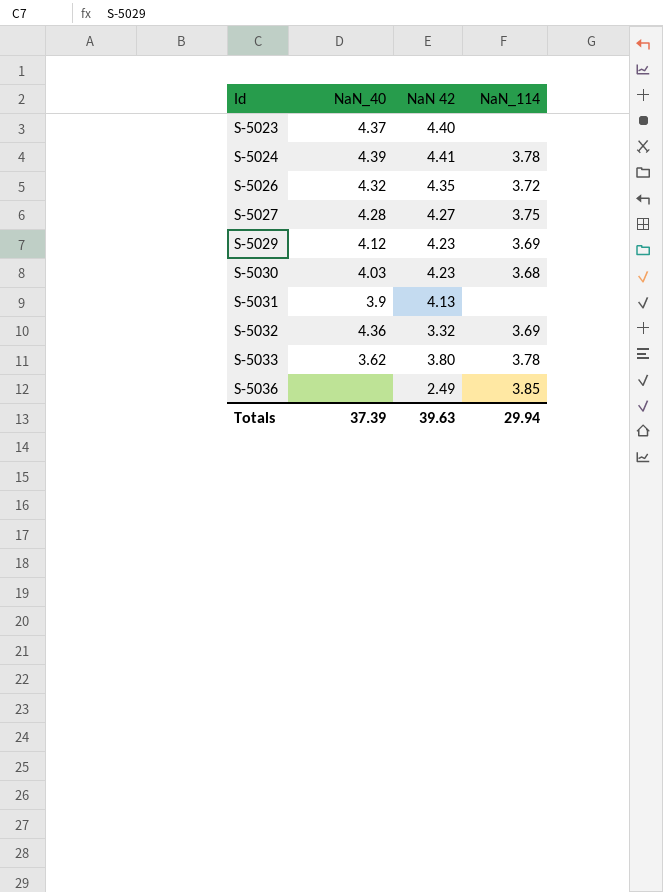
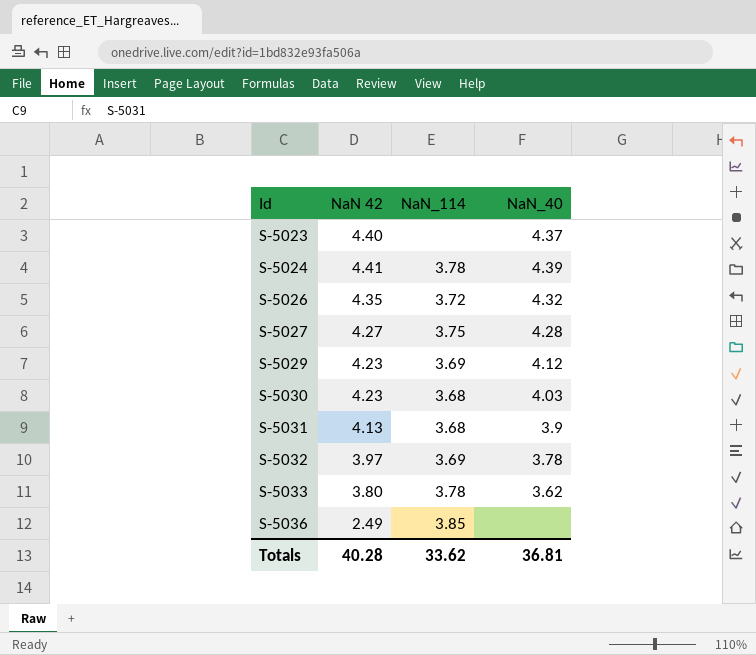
column NaN_40 | position: 2 -> 4
S-5031 | NaN_114: none -> 3.68
S-5032 | NaN 42: 3.32 -> 3.97
S-5032 | NaN_40: 4.36 -> 3.78
Totals | NaN 42: 39.63 -> 40.28
Totals | NaN_114: 29.94 -> 33.62
Totals | NaN_40: 37.39 -> 36.81

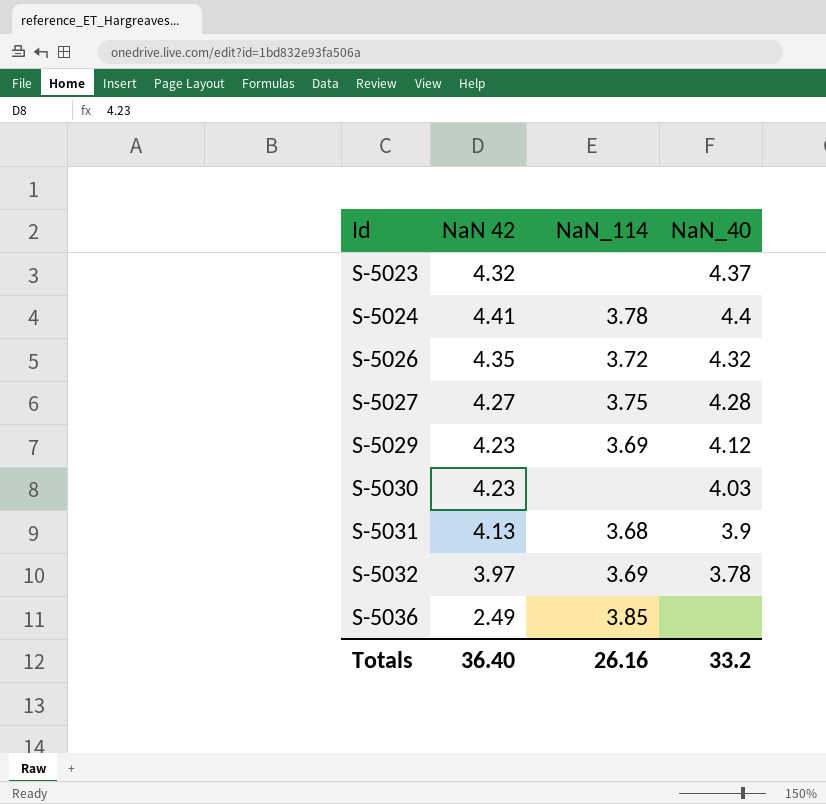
row S-5033: 3.80 | 3.78 | 3.62 -> none
S-5023 | NaN 42: 4.40 -> 4.32
S-5024 | NaN_40: 4.39 -> 4.4
S-5030 | NaN_114: 3.68 -> none
Totals | NaN 42: 40.28 -> 36.40
Totals | NaN_114: 33.62 -> 26.16
Totals | NaN_40: 36.81 -> 33.2

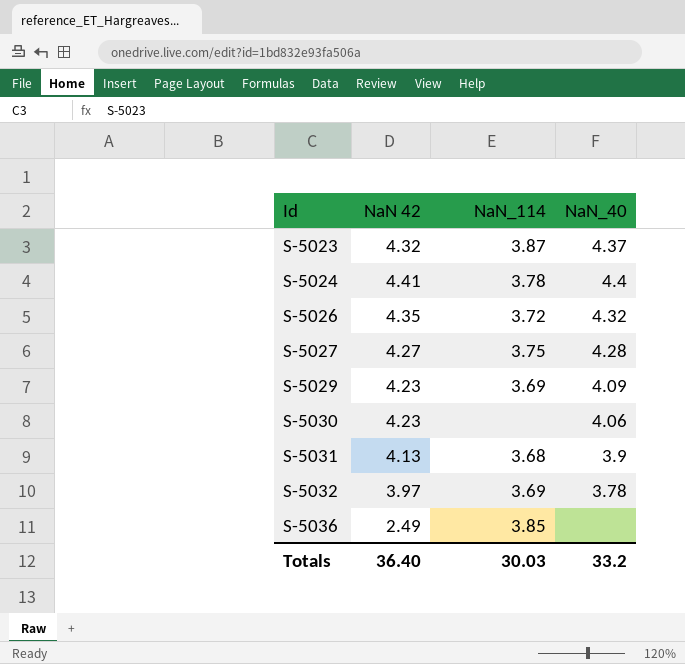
S-5023 | NaN_114: none -> 3.87
S-5029 | NaN_40: 4.12 -> 4.09
S-5030 | NaN_40: 4.03 -> 4.06
Totals | NaN_114: 26.16 -> 30.03

